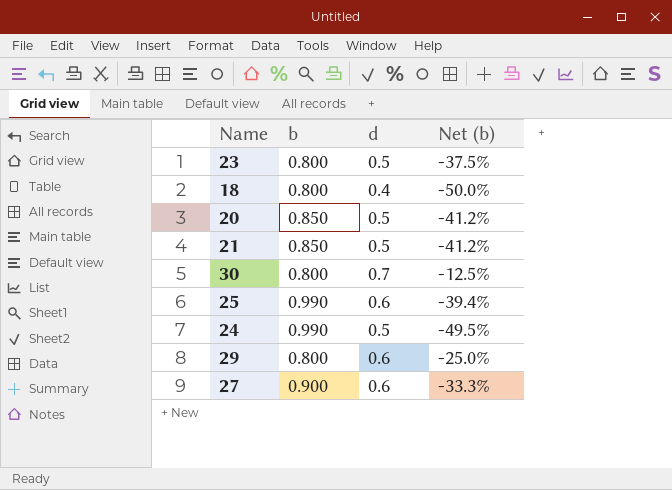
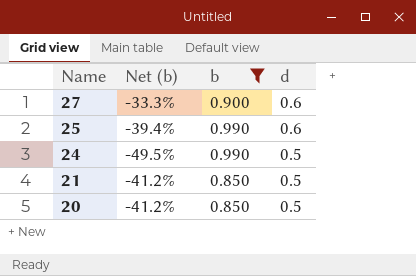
filter: none -> b != 0.800
row order: none -> Name descending
column Net (b) | position: 4 -> 2

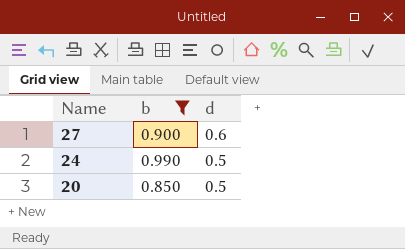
column Net (b) | formula: ([d] - [b]) / [b] -> none
row 25: -39.4% | 0.990 | 0.6 -> none
row 21: -41.2% | 0.850 | 0.5 -> none

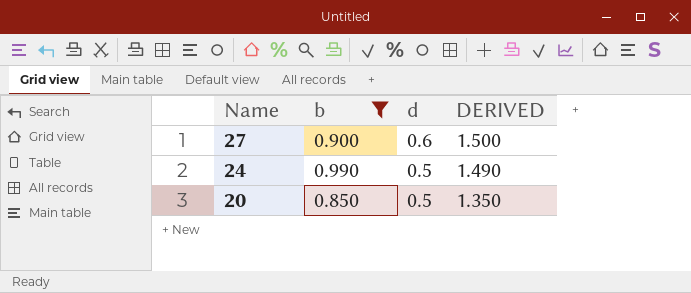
column DERIVED | formula: none -> [b] + [d]

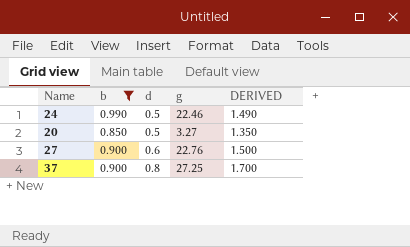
row order: Name descending -> d ascending
column g | position: none -> 4
row 37: none -> 0.900 | 0.8 | 27.25 | 1.700

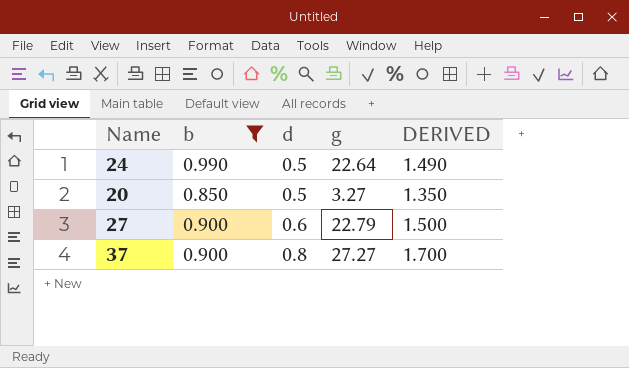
24 | g: 22.46 -> 22.64
27 | g: 22.76 -> 22.79
37 | g: 27.25 -> 27.27

